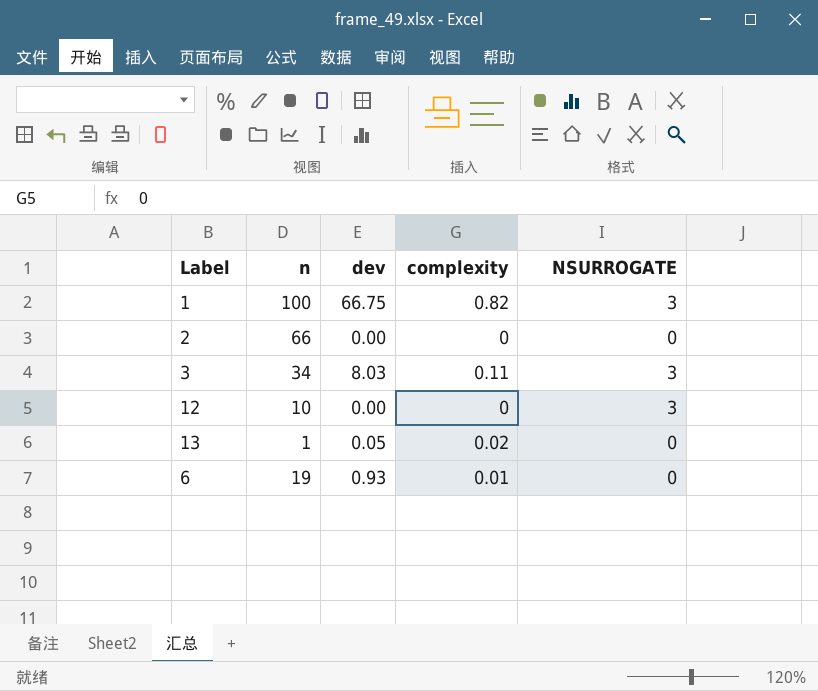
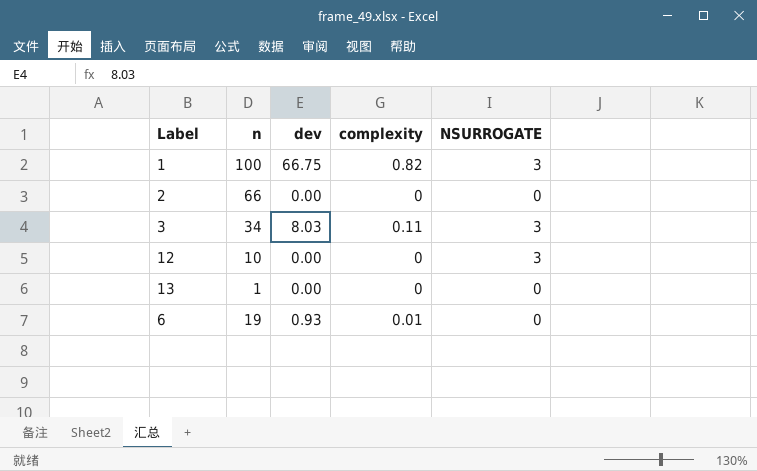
13 | dev: 0.05 -> 0.00
13 | complexity: 0.02 -> 0

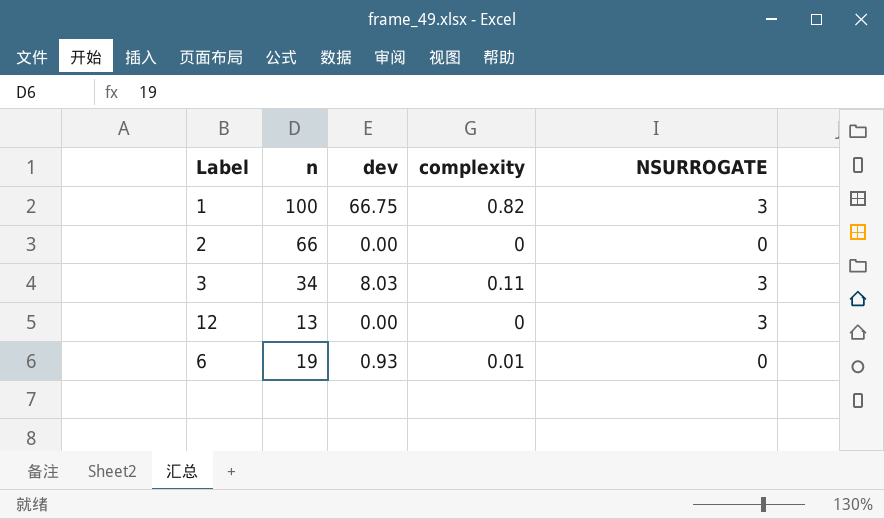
row 13: 1 | 0.00 | 0 | 0 -> none
12 | n: 10 -> 13

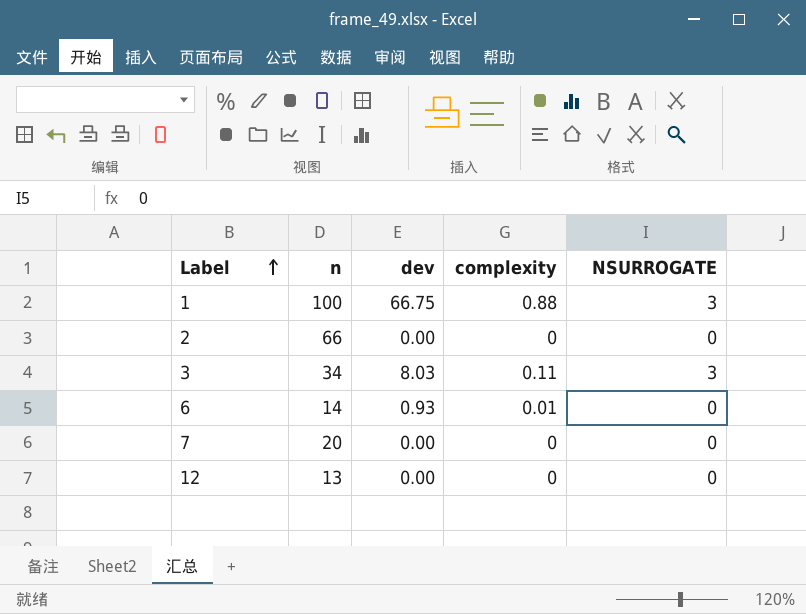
row order: none -> Label ascending
1 | complexity: 0.82 -> 0.88
6 | n: 19 -> 14
row 7: none -> 20 | 0.00 | 0 | 0
12 | NSURROGATE: 3 -> 0

